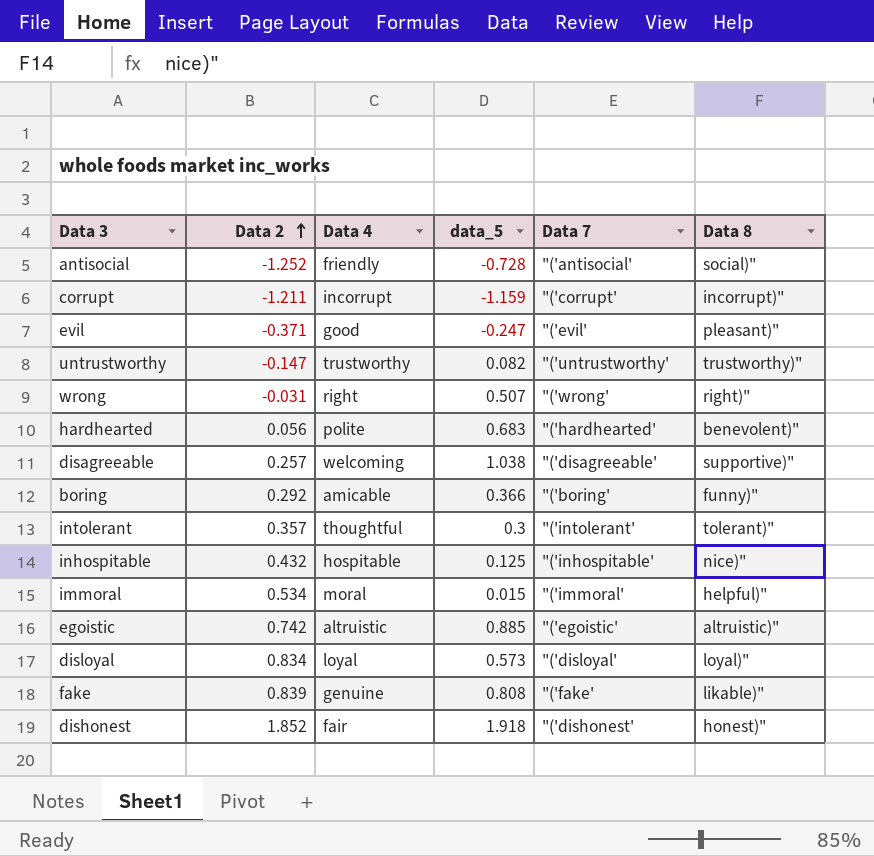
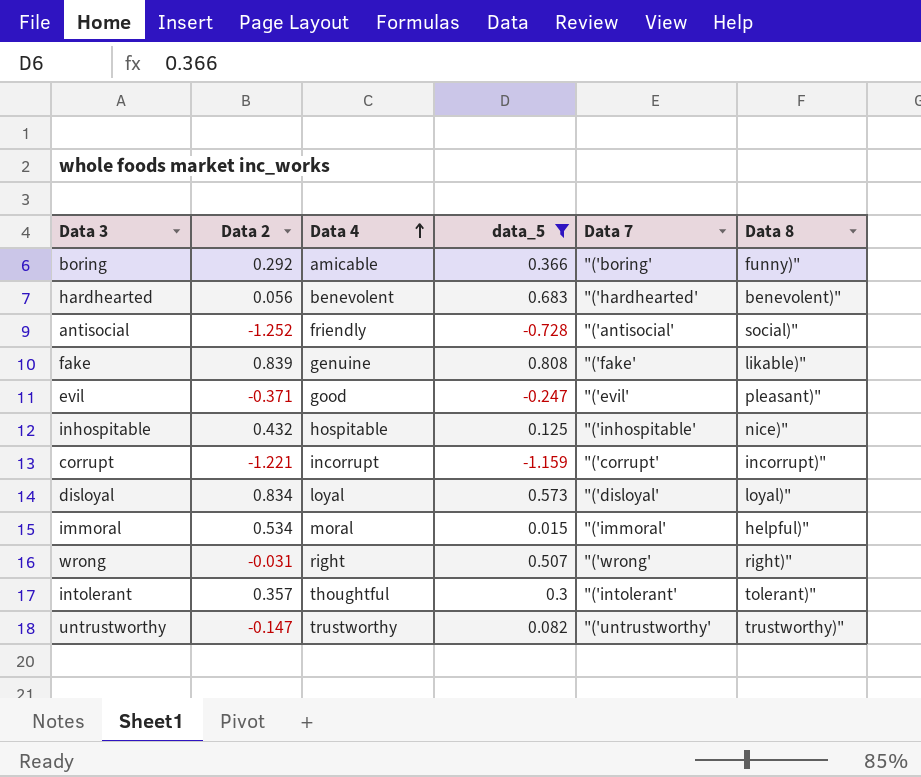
filter: none -> data_5 <= 0.808
row order: Data 2 ascending -> Data 4 ascending
hardhearted | Data 4: polite -> benevolent
corrupt | Data 2: -1.211 -> -1.221

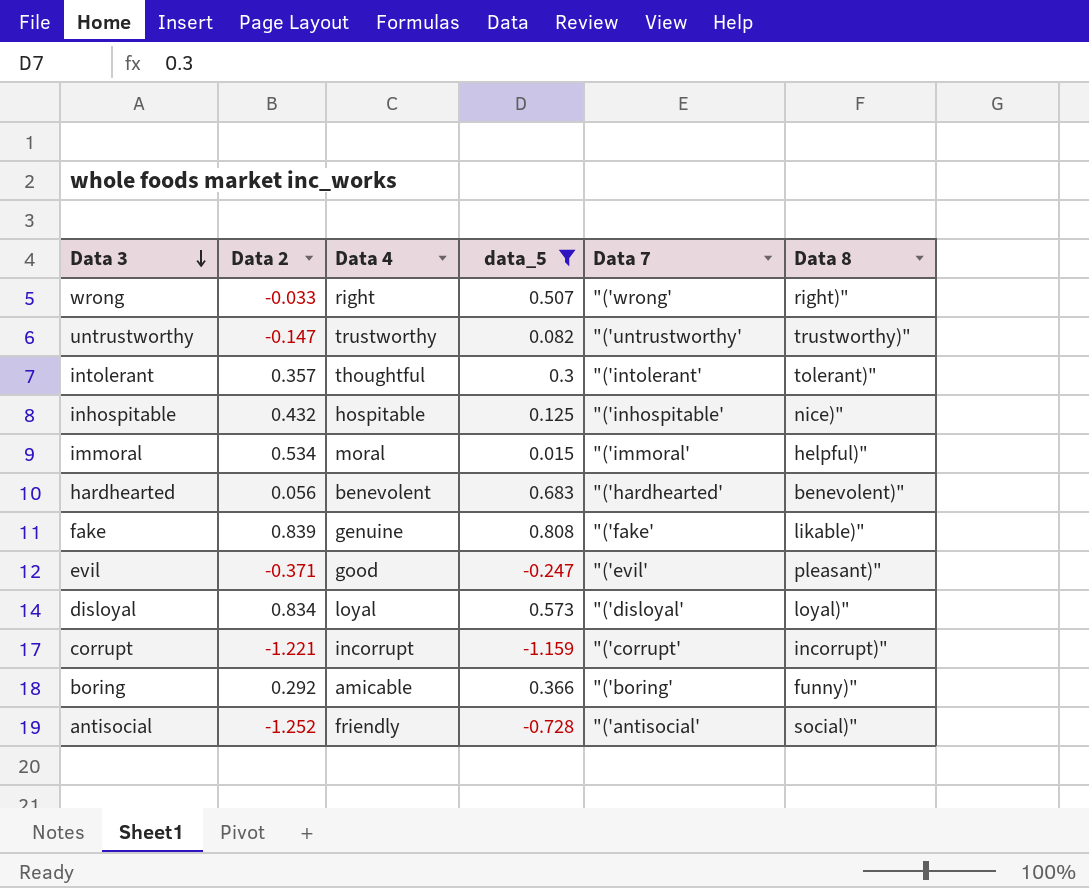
row order: Data 4 ascending -> Data 3 descending
wrong | Data 2: -0.031 -> -0.033

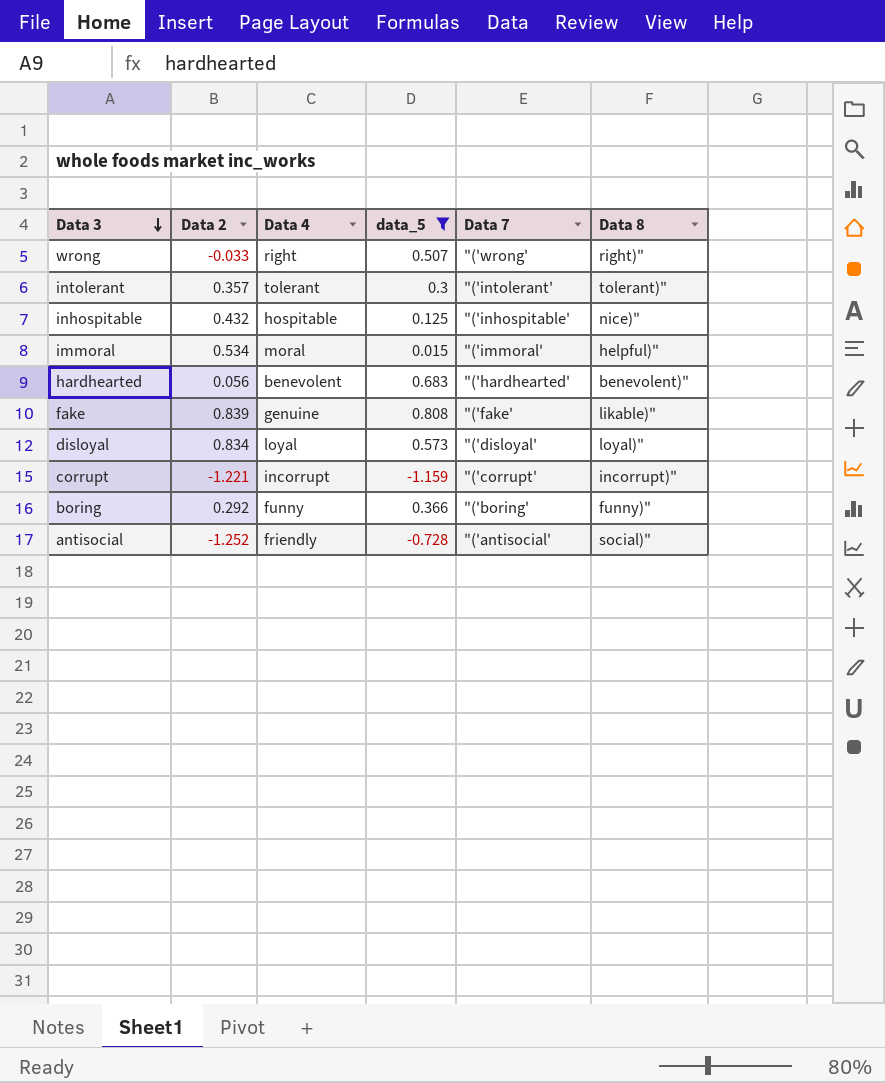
row untrustworthy: -0.147 | trustworthy | 0.082 | "('untrustworthy' | trustworthy)" -> none
row evil: -0.371 | good | -0.247 | "('evil' | pleasant)" -> none
intolerant | Data 4: thoughtful -> tolerant
boring | Data 4: amicable -> funny

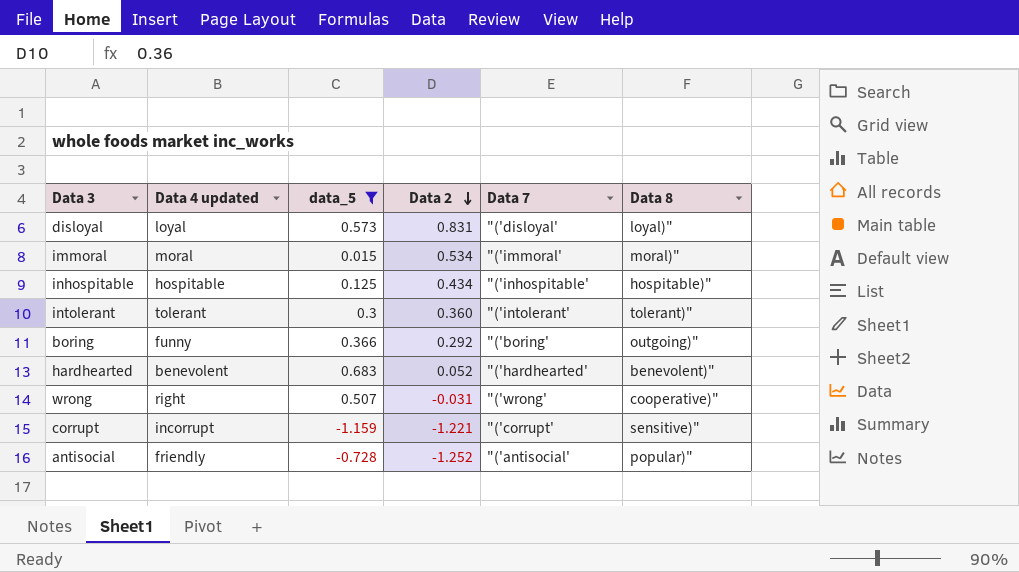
row order: Data 3 descending -> Data 2 descending
column name: Data 4 -> Data 4 updated
column Data 2 | position: 2 -> 4
row fake: 0.839 | genuine | 0.808 | "('fake' | likable)" -> none
disloyal | Data 2: 0.834 -> 0.831
immoral | Data 8: helpful)" -> moral)"
inhospitable | Data 2: 0.432 -> 0.434
inhospitable | Data 8: nice)" -> hospitable)"
intolerant | Data 2: 0.357 -> 0.360
boring | Data 8: funny)" -> outgoing)"
hardhearted | Data 2: 0.056 -> 0.052
wrong | Data 2: -0.033 -> -0.031
wrong | Data 8: right)" -> cooperative)"
corrupt | Data 8: incorrupt)" -> sensitive)"
antisocial | Data 8: social)" -> popular)"

